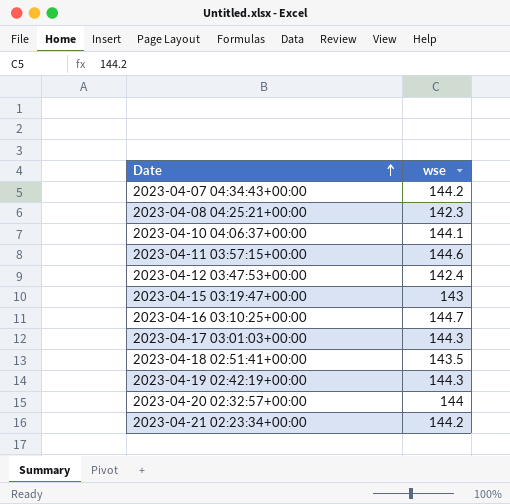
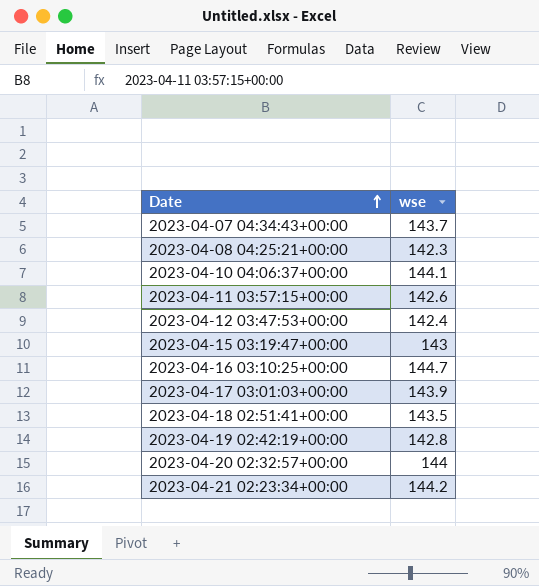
2023-04-07 04:34:43+00:00 | wse: 144.2 -> 143.7
2023-04-11 03:57:15+00:00 | wse: 144.6 -> 142.6
2023-04-17 03:01:03+00:00 | wse: 144.3 -> 143.9
2023-04-19 02:42:19+00:00 | wse: 144.3 -> 142.8

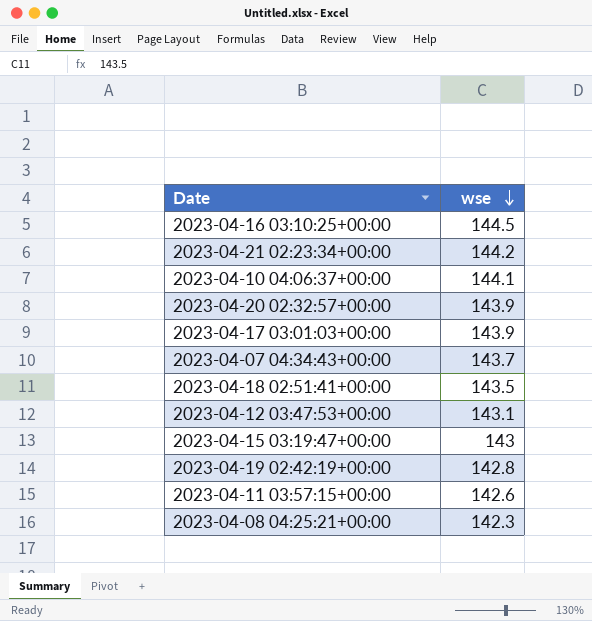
row order: Date ascending -> wse descending
2023-04-16 03:10:25+00:00 | wse: 144.7 -> 144.5
2023-04-20 02:32:57+00:00 | wse: 144 -> 143.9
2023-04-12 03:47:53+00:00 | wse: 142.4 -> 143.1

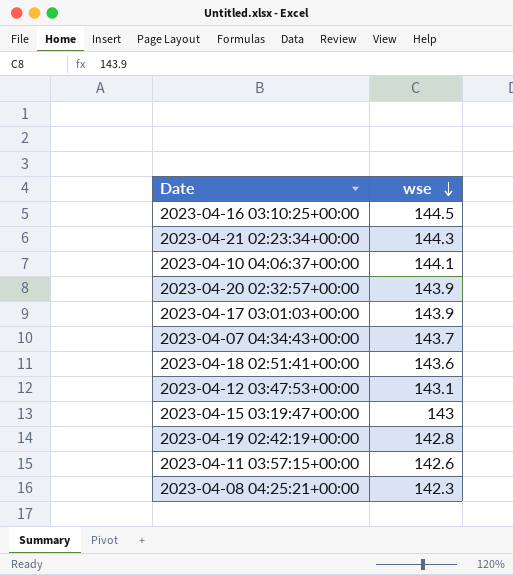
2023-04-21 02:23:34+00:00 | wse: 144.2 -> 144.3
2023-04-18 02:51:41+00:00 | wse: 143.5 -> 143.6

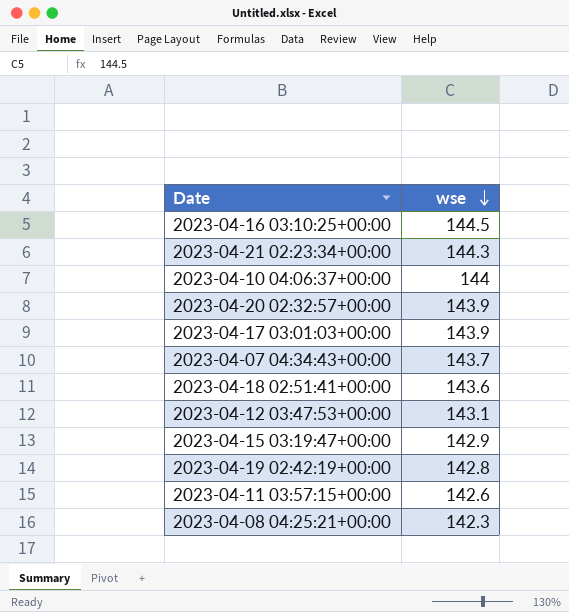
2023-04-10 04:06:37+00:00 | wse: 144.1 -> 144
2023-04-15 03:19:47+00:00 | wse: 143 -> 142.9

